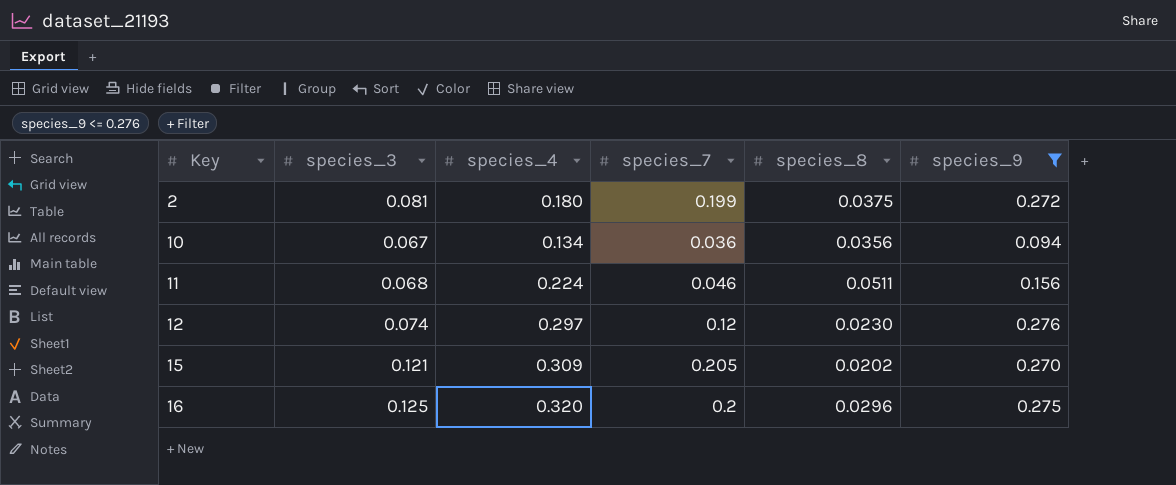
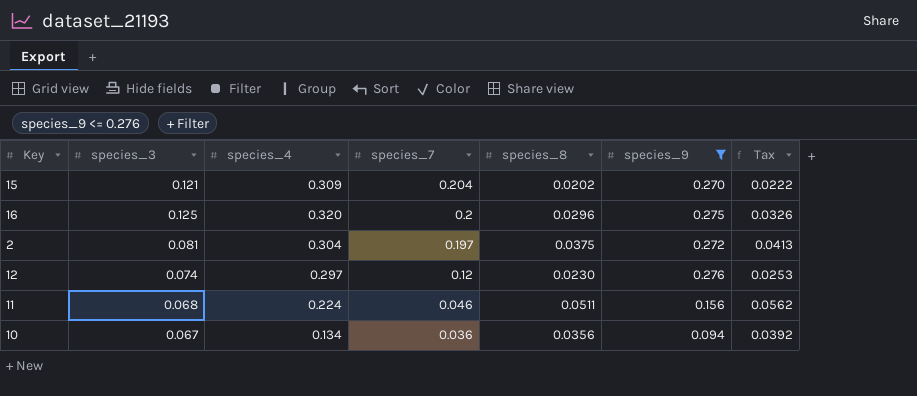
row order: Key ascending -> species_7 descending
column Tax | formula: none -> [species_8] * 1.1
15 | species_7: 0.205 -> 0.204
2 | species_4: 0.180 -> 0.304
2 | species_7: 0.199 -> 0.197

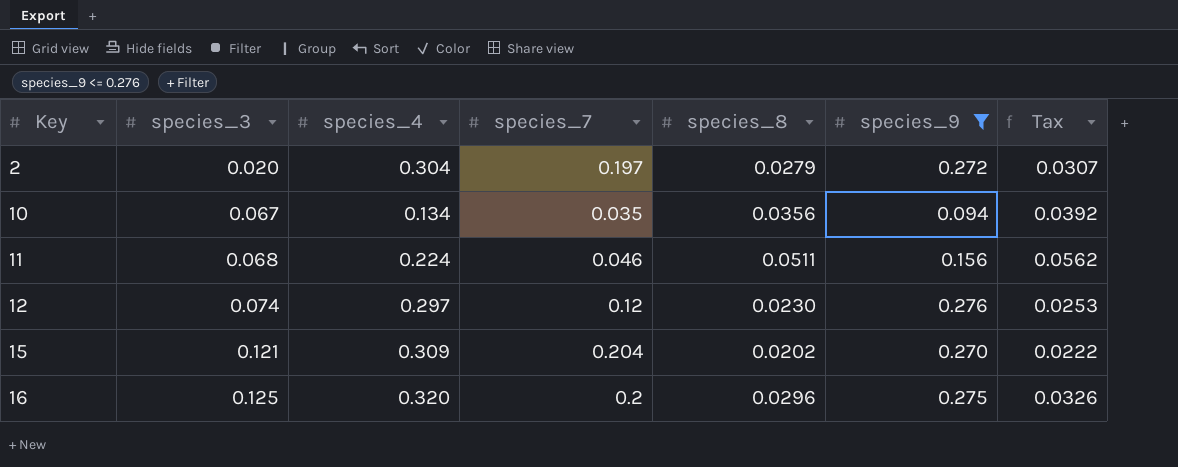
row order: species_7 descending -> Key ascending
2 | species_3: 0.081 -> 0.020
2 | species_8: 0.0375 -> 0.0279
2 | Tax: 0.0413 -> 0.0307
10 | species_7: 0.036 -> 0.035

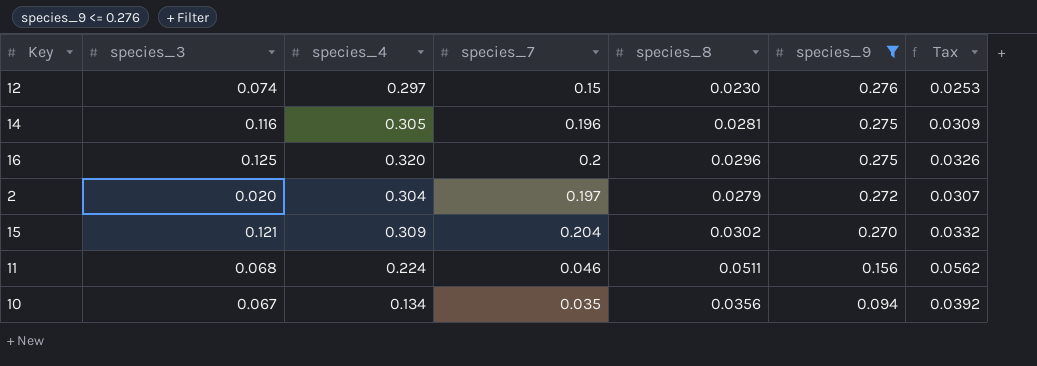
row order: Key ascending -> species_9 descending
12 | species_7: 0.12 -> 0.15
row 14: none -> 0.116 | 0.305 | 0.196 | 0.0281 | 0.275 | 0.0309
15 | species_8: 0.0202 -> 0.0302
15 | Tax: 0.0222 -> 0.0332

